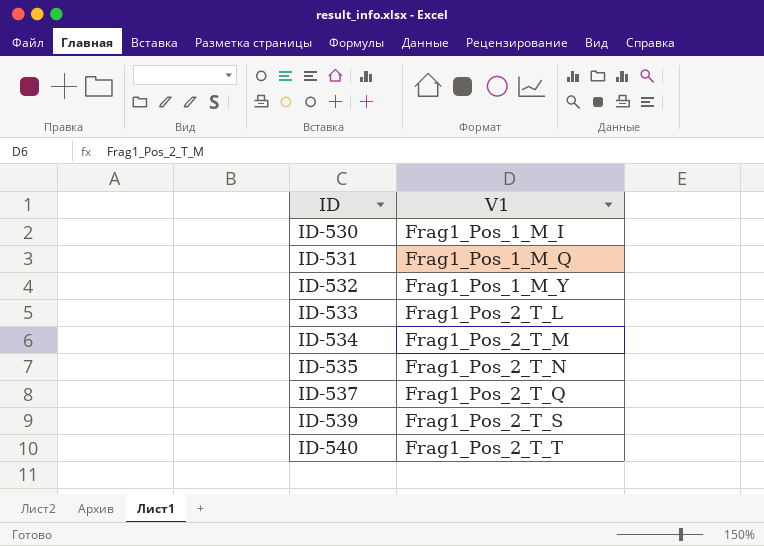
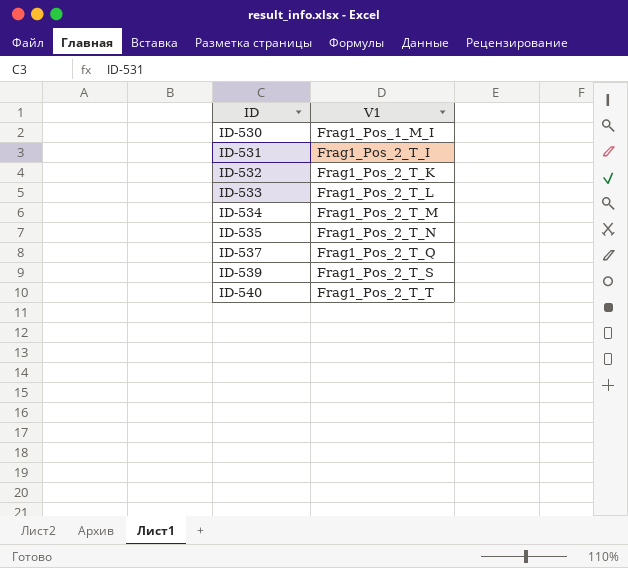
ID-531 | V1: Frag1_Pos_1_M_Q -> Frag1_Pos_2_T_I
ID-532 | V1: Frag1_Pos_1_M_Y -> Frag1_Pos_2_T_K

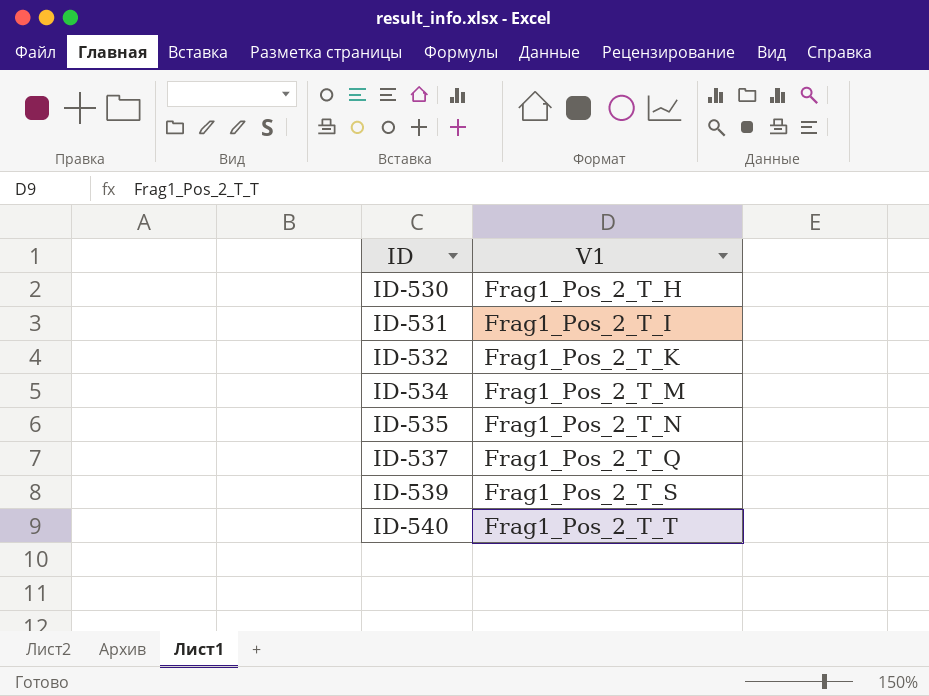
row ID-533: Frag1_Pos_2_T_L -> none
ID-530 | V1: Frag1_Pos_1_M_I -> Frag1_Pos_2_T_H

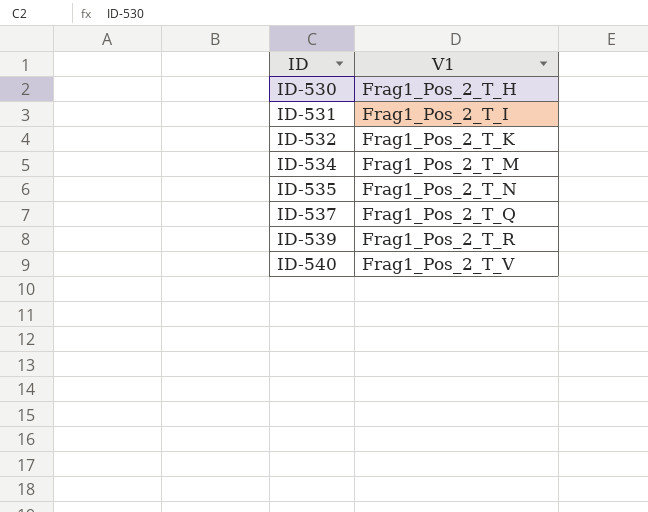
ID-539 | V1: Frag1_Pos_2_T_S -> Frag1_Pos_2_T_R
ID-540 | V1: Frag1_Pos_2_T_T -> Frag1_Pos_2_T_V

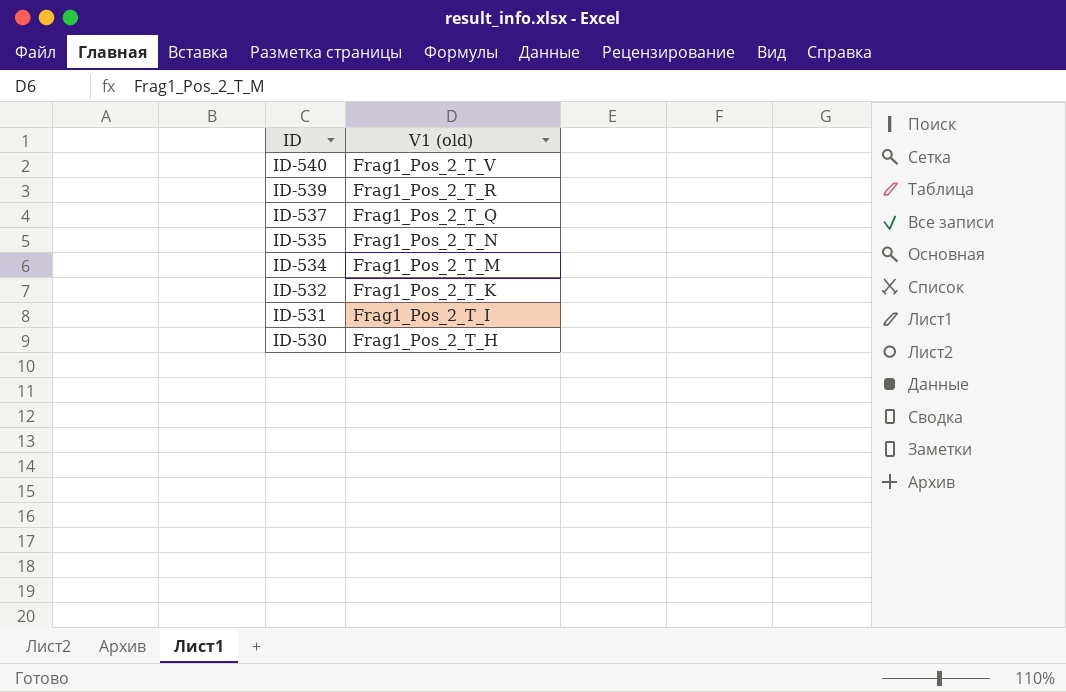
row order: ID ascending -> ID descending
column name: V1 -> V1 (old)

